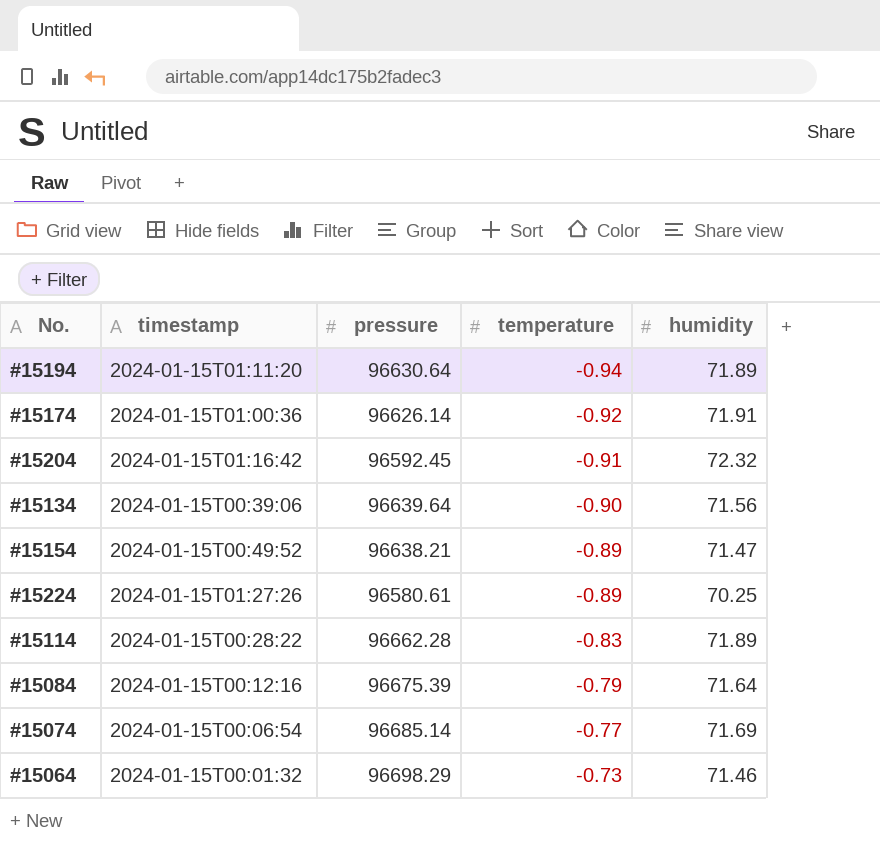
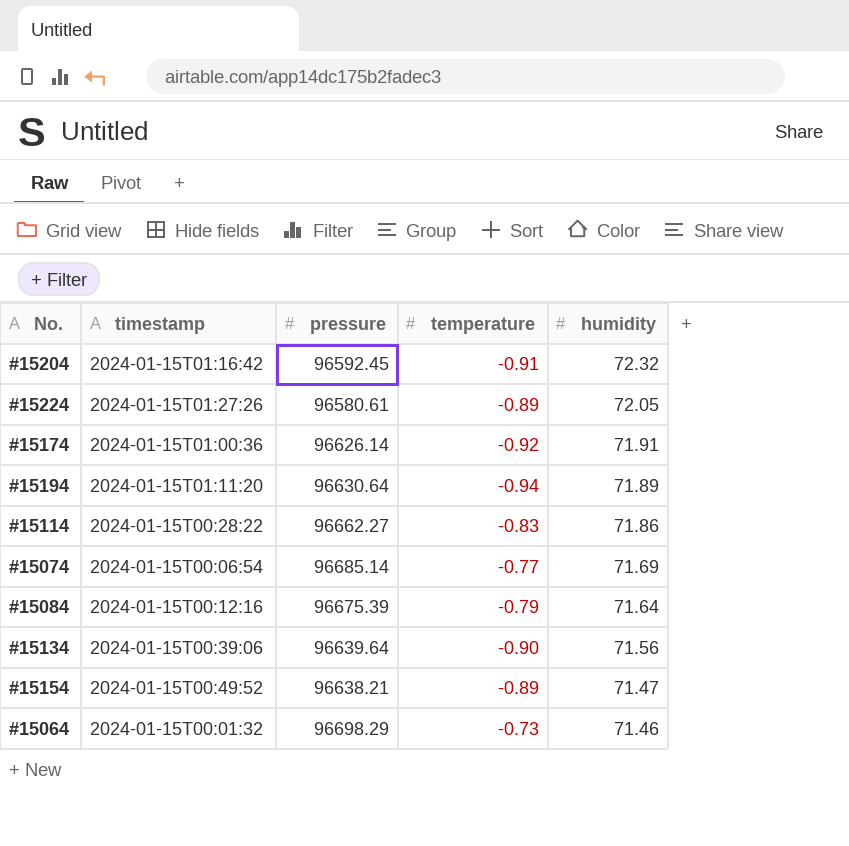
row order: temperature ascending -> humidity descending
#15224 | humidity: 70.25 -> 72.05
#15114 | pressure: 96662.28 -> 96662.27
#15114 | humidity: 71.89 -> 71.86

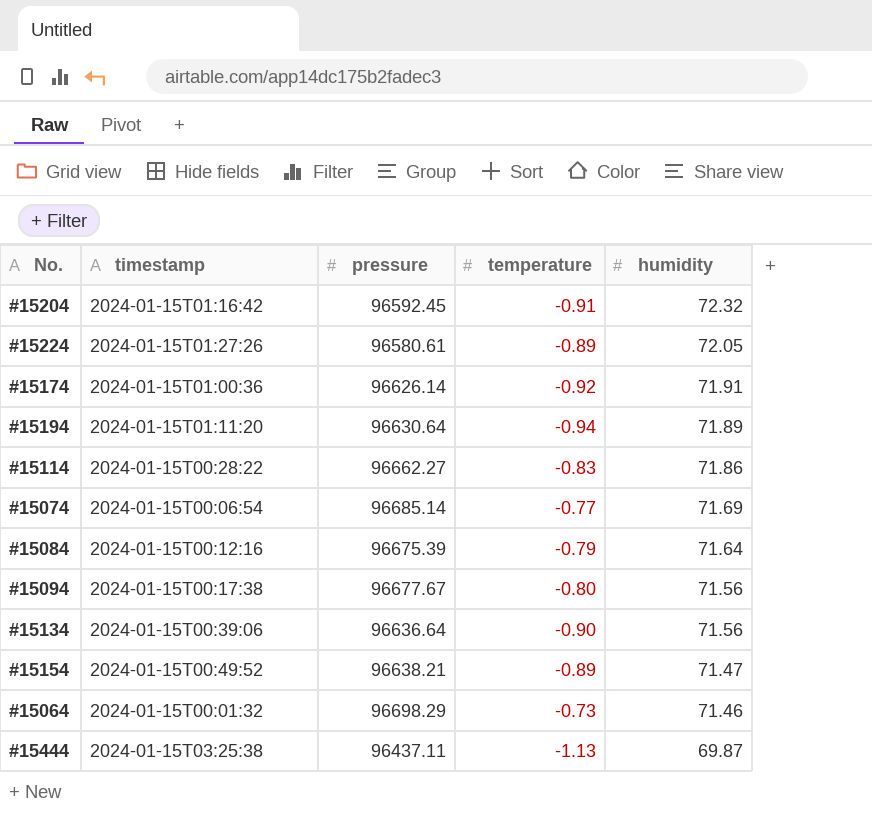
row #15094: none -> 2024-01-15T00:17:38 | 96677.67 | -0.80 | 71.56
#15134 | pressure: 96639.64 -> 96636.64
row #15444: none -> 2024-01-15T03:25:38 | 96437.11 | -1.13 | 69.87

